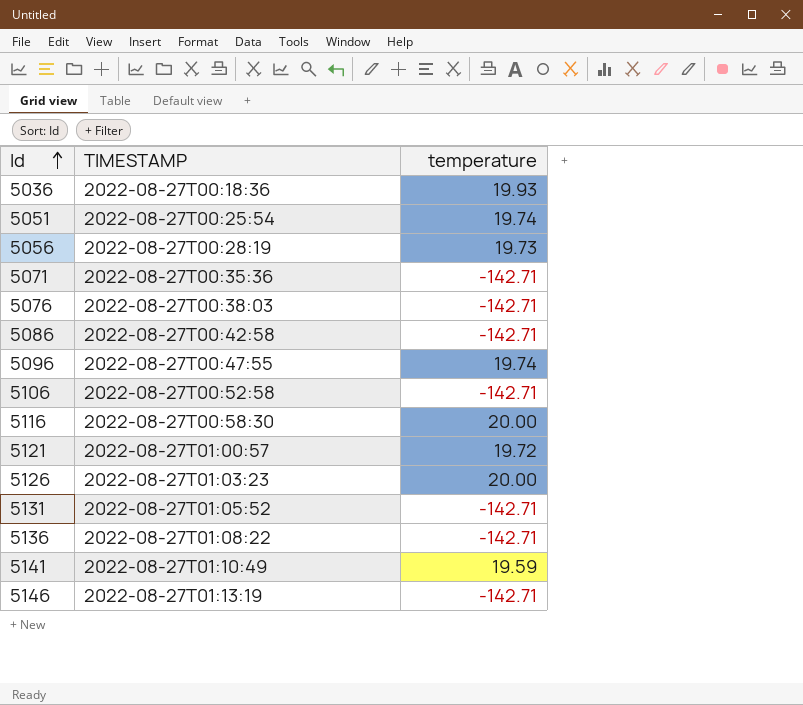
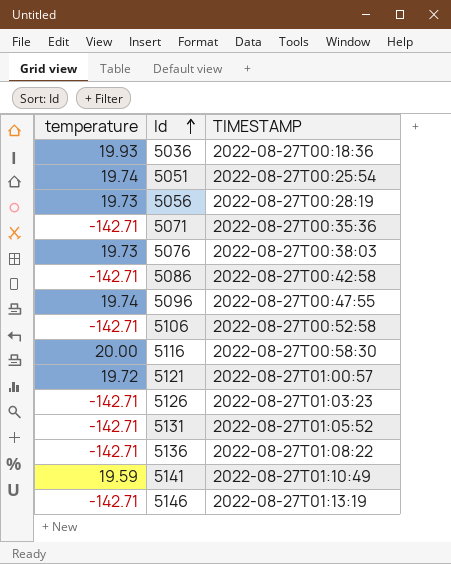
column temperature | position: 3 -> 1
5076 | temperature: -142.71 -> 19.73
5126 | temperature: 20.00 -> -142.71

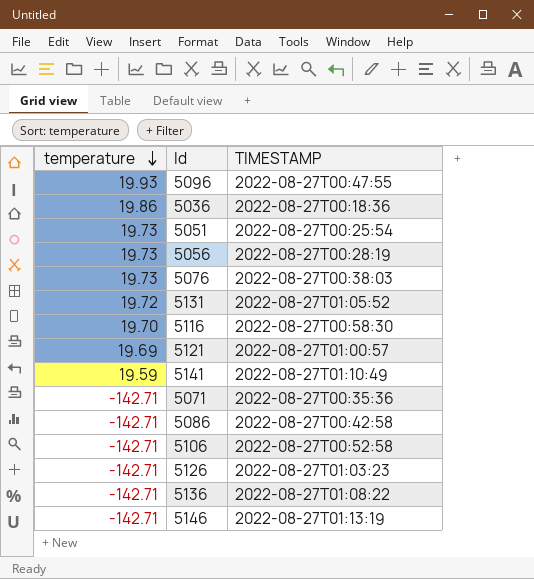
row order: Id ascending -> temperature descending
5096 | temperature: 19.74 -> 19.93
5036 | temperature: 19.93 -> 19.86
5051 | temperature: 19.74 -> 19.73
5131 | temperature: -142.71 -> 19.72
5116 | temperature: 20.00 -> 19.70
5121 | temperature: 19.72 -> 19.69

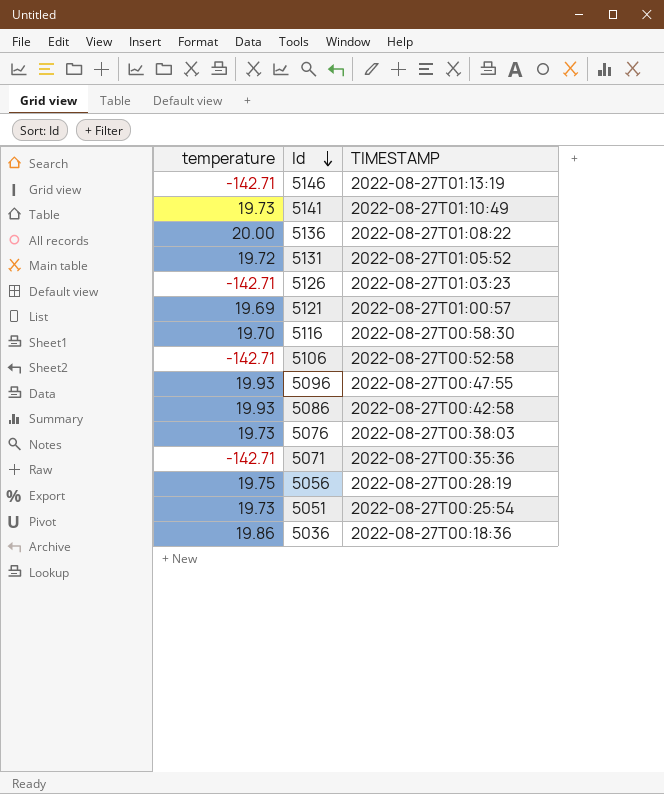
row order: temperature descending -> Id descending
5141 | temperature: 19.59 -> 19.73
5136 | temperature: -142.71 -> 20.00
5086 | temperature: -142.71 -> 19.93
5056 | temperature: 19.73 -> 19.75

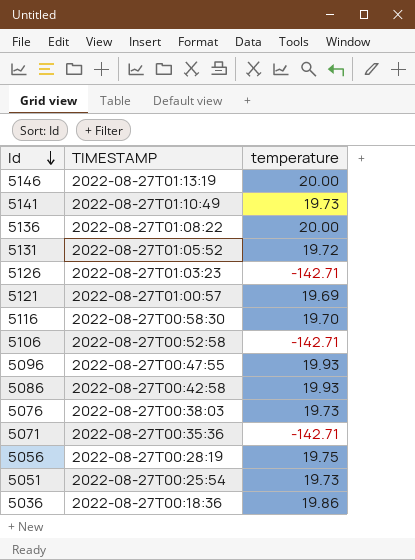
column temperature | position: 1 -> 3
5146 | temperature: -142.71 -> 20.00

